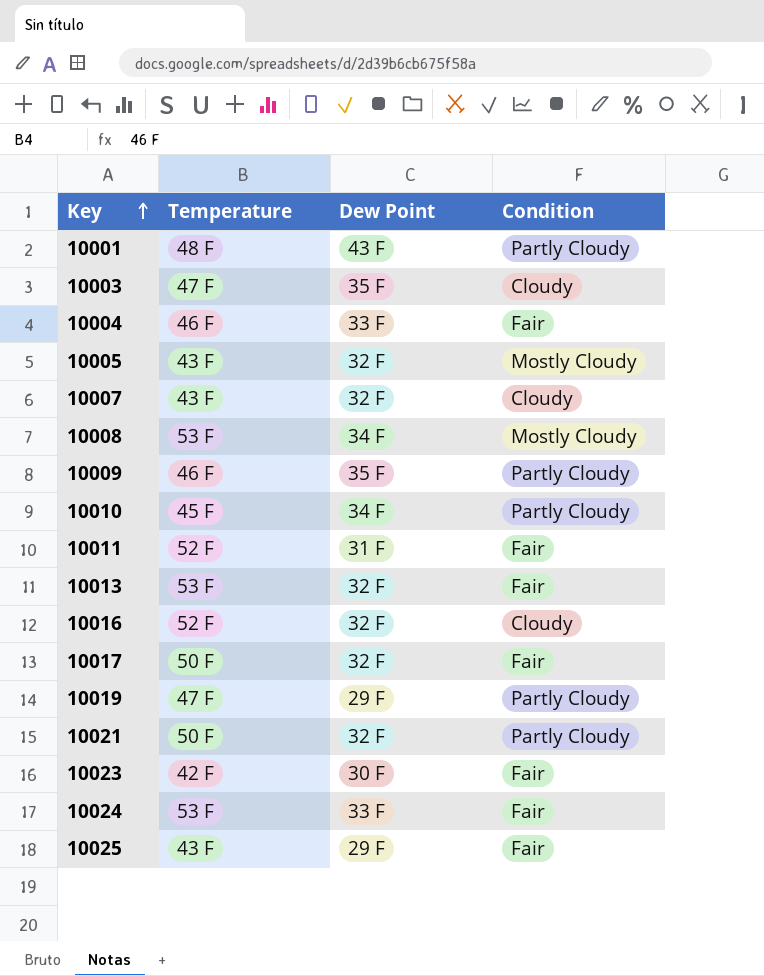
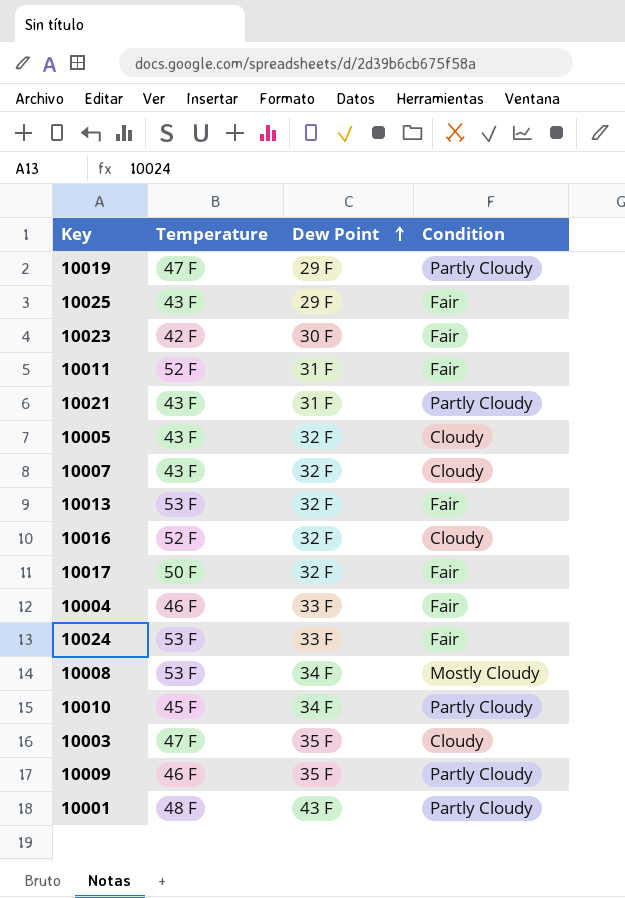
row order: Key ascending -> Dew Point ascending
10021 | Temperature: 50 F -> 43 F
10021 | Dew Point: 32 F -> 31 F
10005 | Condition: Mostly Cloudy -> Cloudy

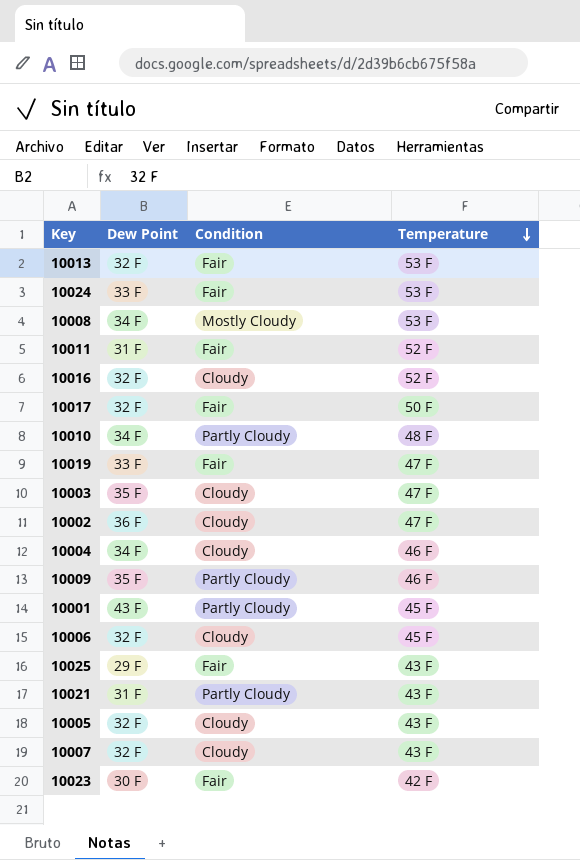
row order: Dew Point ascending -> Temperature descending
column Temperature | position: 2 -> 4
10010 | Temperature: 45 F -> 48 F
10019 | Dew Point: 29 F -> 33 F
10019 | Condition: Partly Cloudy -> Fair
row 10002: none -> 36 F | Cloudy | 47 F
10004 | Dew Point: 33 F -> 34 F
10004 | Condition: Fair -> Cloudy
10001 | Temperature: 48 F -> 45 F
row 10006: none -> 32 F | Cloudy | 45 F

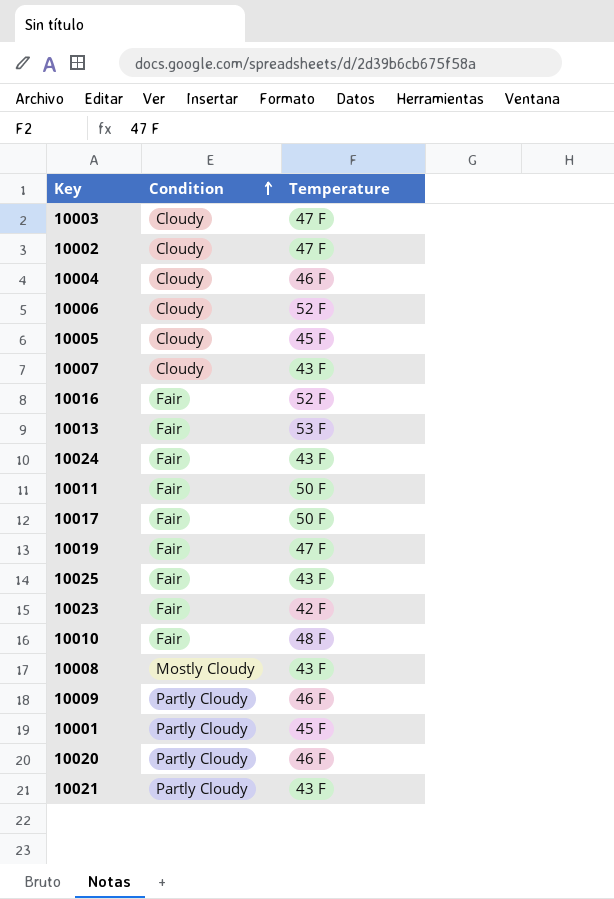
row order: Temperature descending -> Condition ascending
column Dew Point | position: 2 -> none
10006 | Temperature: 45 F -> 52 F
10005 | Temperature: 43 F -> 45 F
10016 | Condition: Cloudy -> Fair
10024 | Temperature: 53 F -> 43 F
10011 | Temperature: 52 F -> 50 F
10010 | Condition: Partly Cloudy -> Fair
10008 | Temperature: 53 F -> 43 F
row 10020: none -> Partly Cloudy | 46 F

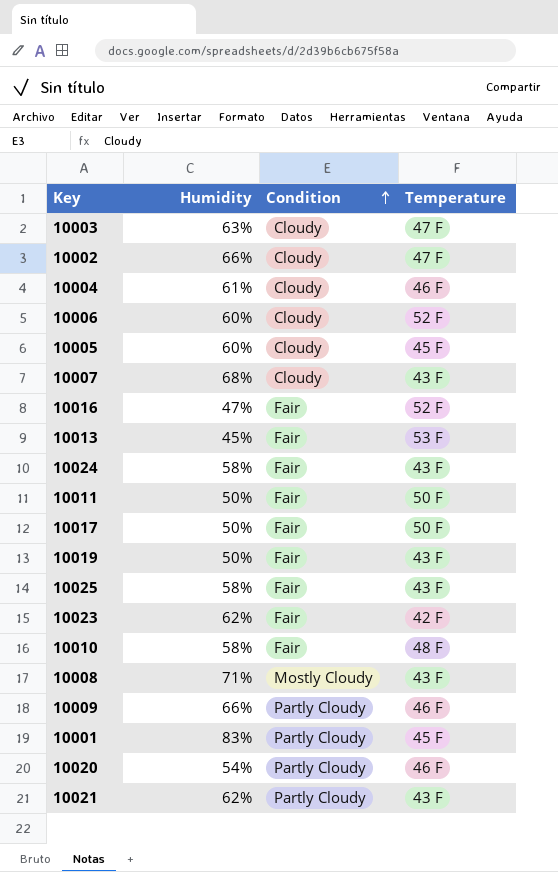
column Humidity | position: none -> 2
10019 | Temperature: 47 F -> 43 F

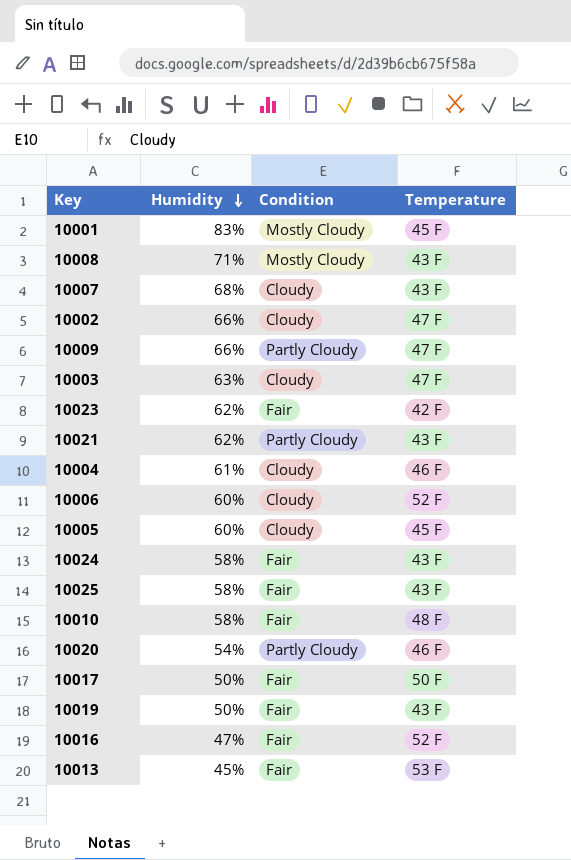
row order: Condition ascending -> Humidity descending
row 10011: 50% | Fair | 50 F -> none
10001 | Condition: Partly Cloudy -> Mostly Cloudy
10009 | Temperature: 46 F -> 47 F

